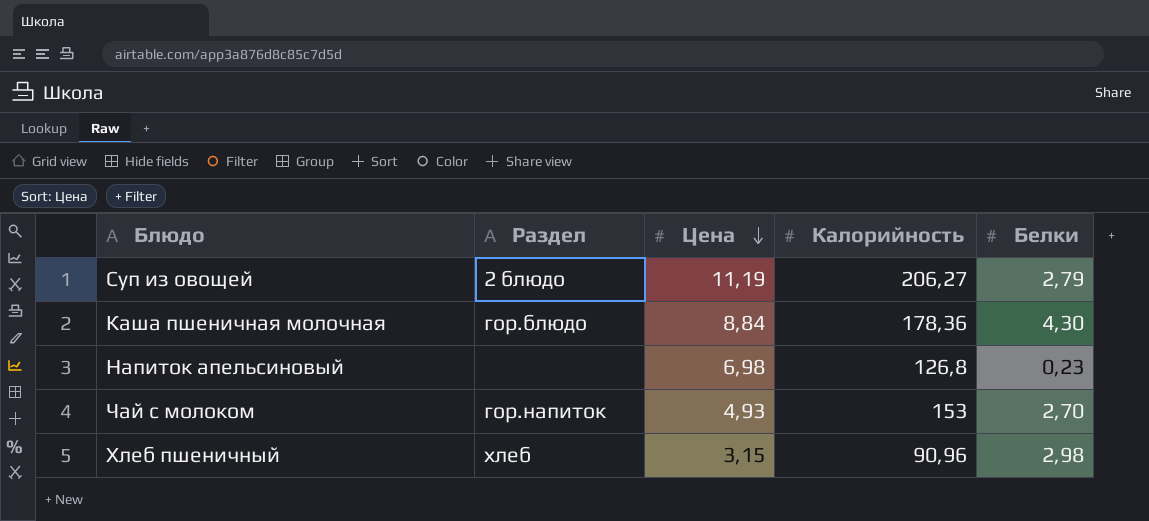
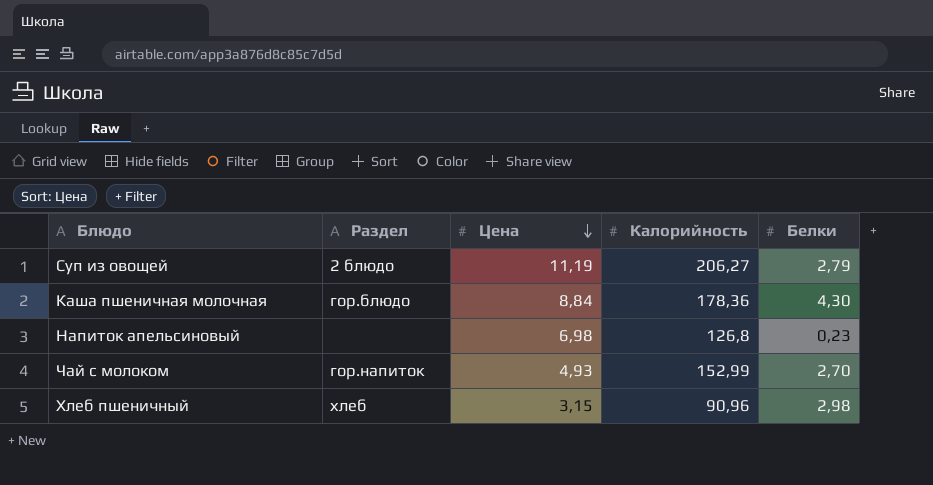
Чай с молоком | Калорийность: 153 -> 152,99

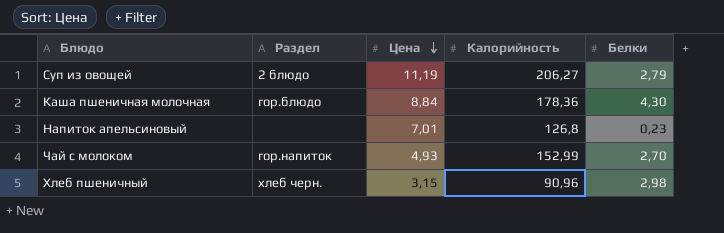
Напиток апельсиновый | Цена: 6,98 -> 7,01
Хлеб пшеничный | Раздел: хлеб -> хлеб черн.

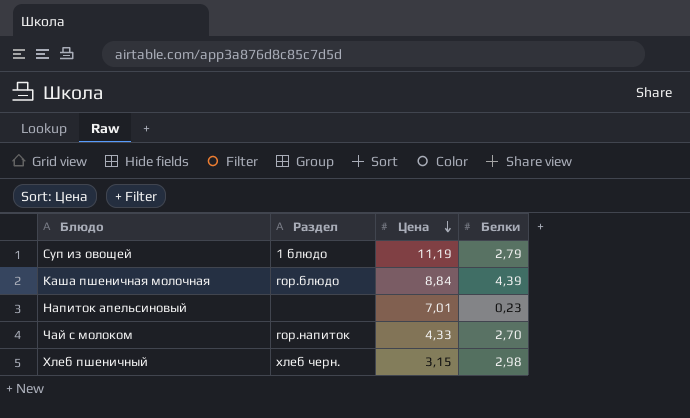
column Калорийность | position: 4 -> none
Суп из овощей | Раздел: 2 блюдо -> 1 блюдо
Каша пшеничная молочная | Белки: 4,30 -> 4,39
Чай с молоком | Цена: 4,93 -> 4,33

